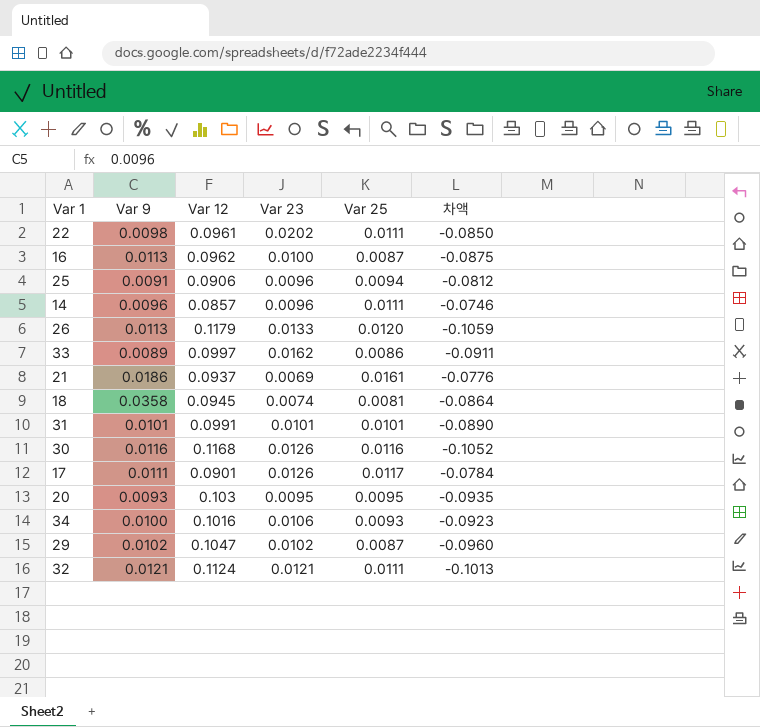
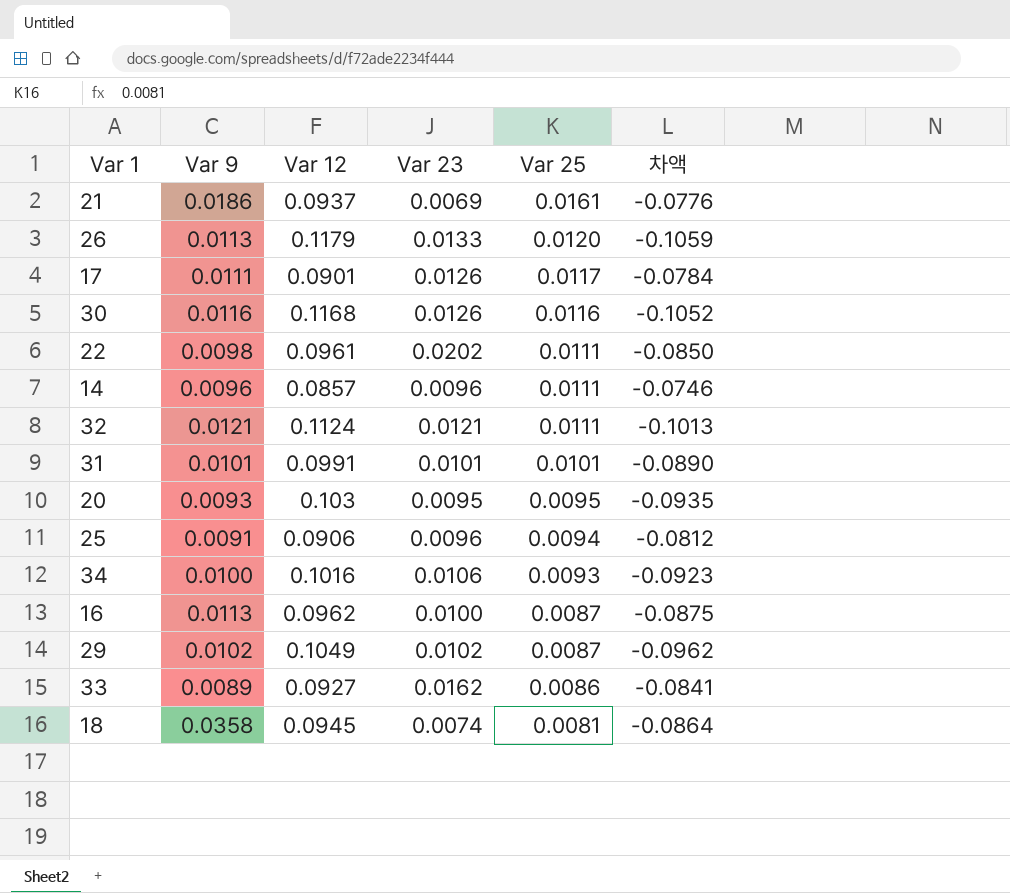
row order: none -> Var 25 descending
29 | Var 12: 0.1047 -> 0.1049
29 | 차액: -0.0960 -> -0.0962
33 | Var 12: 0.0997 -> 0.0927
33 | 차액: -0.0911 -> -0.0841

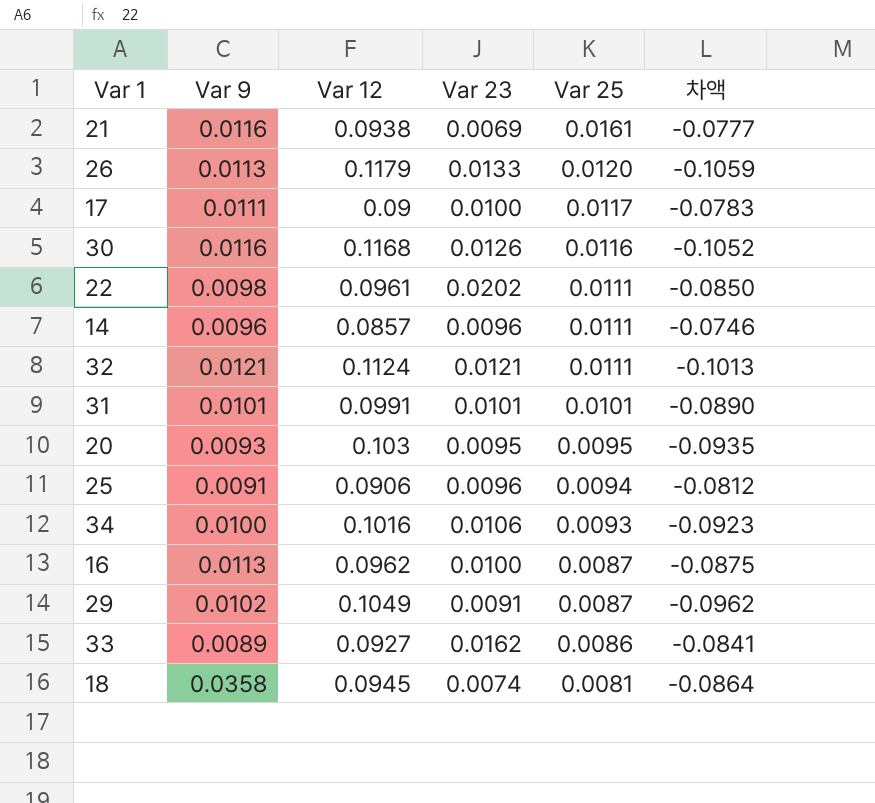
21 | Var 9: 0.0186 -> 0.0116
21 | Var 12: 0.0937 -> 0.0938
21 | 차액: -0.0776 -> -0.0777
17 | Var 12: 0.0901 -> 0.09
17 | Var 23: 0.0126 -> 0.0100
17 | 차액: -0.0784 -> -0.0783
29 | Var 23: 0.0102 -> 0.0091

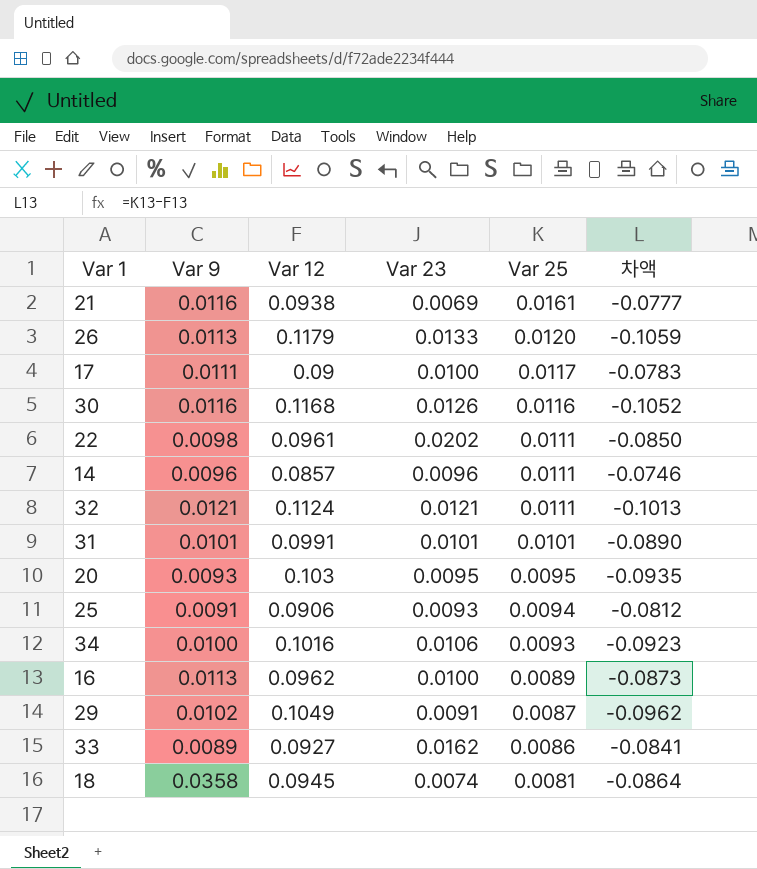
25 | Var 23: 0.0096 -> 0.0093
16 | Var 25: 0.0087 -> 0.0089
16 | 차액: -0.0875 -> -0.0873

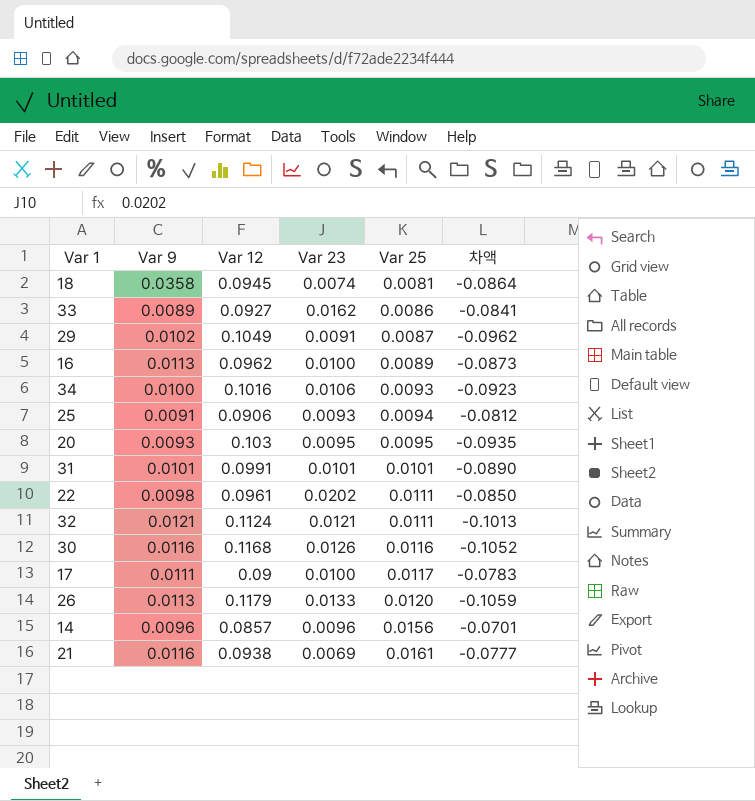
row order: Var 25 descending -> Var 25 ascending
14 | Var 25: 0.0111 -> 0.0156
14 | 차액: -0.0746 -> -0.0701

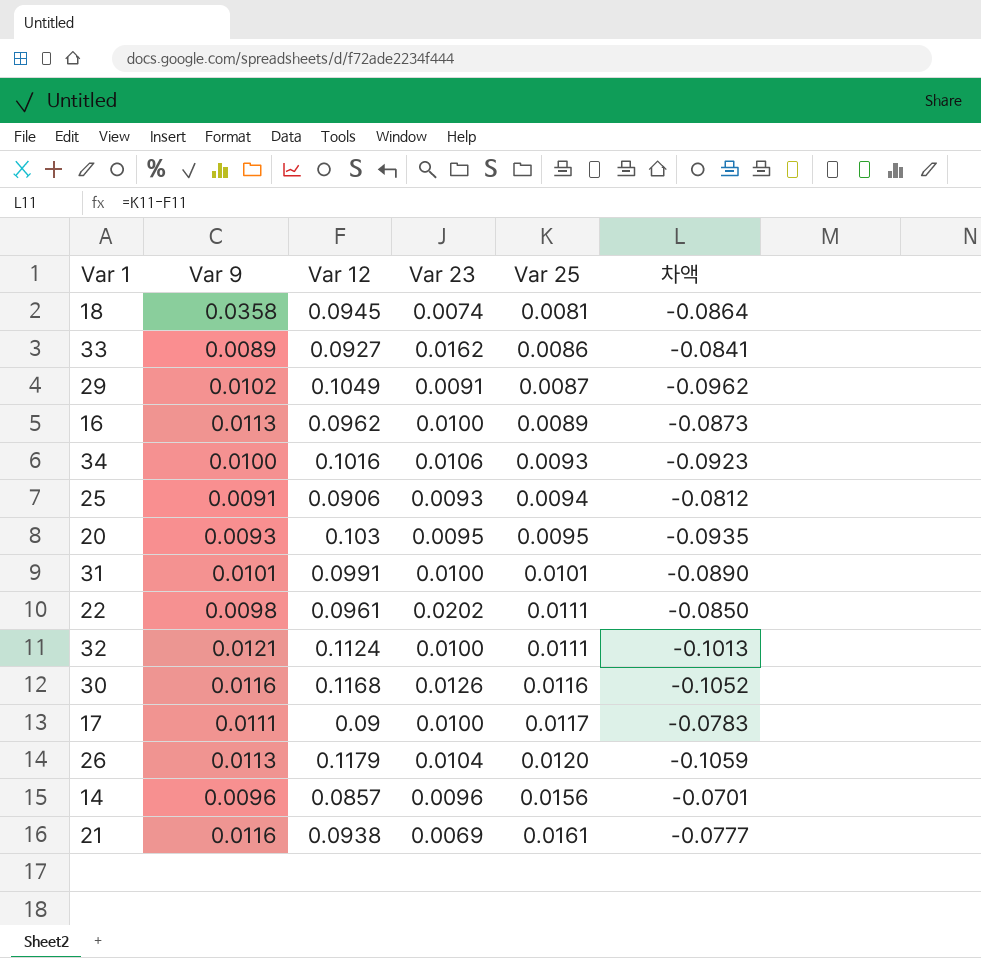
31 | Var 23: 0.0101 -> 0.0100
32 | Var 23: 0.0121 -> 0.0100
26 | Var 23: 0.0133 -> 0.0104

